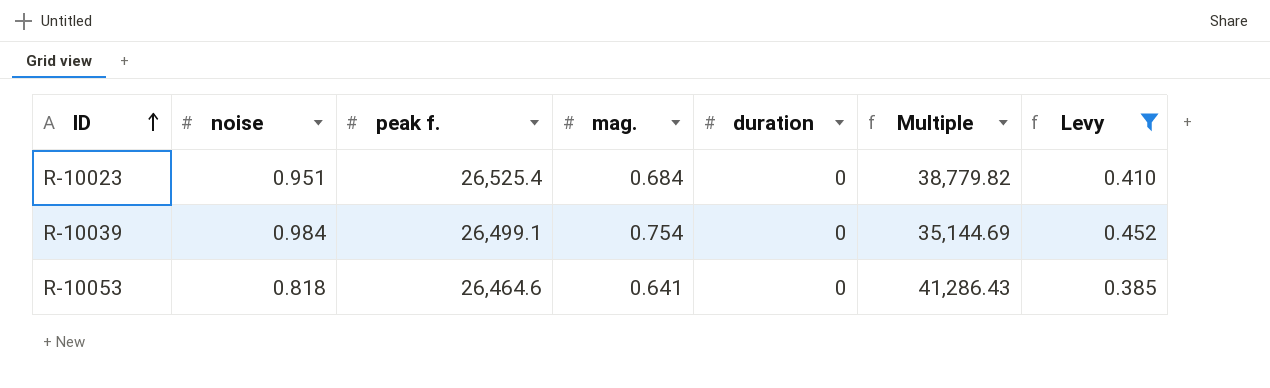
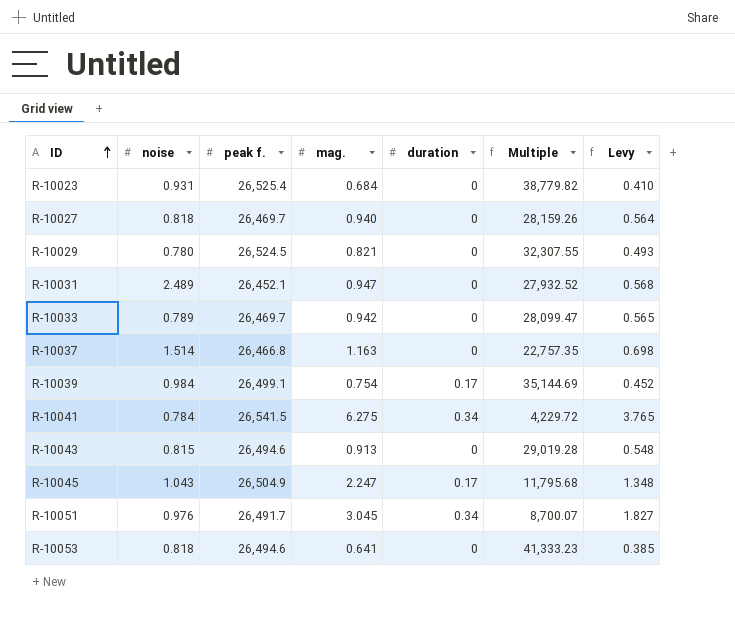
filter: Levy <= 0.452 -> none
R-10023 | noise: 0.951 -> 0.931
R-10039 | duration: 0 -> 0.17
R-10053 | peak f.: 26,464.6 -> 26,494.6
R-10053 | Multiple: 41,286.43 -> 41,333.23

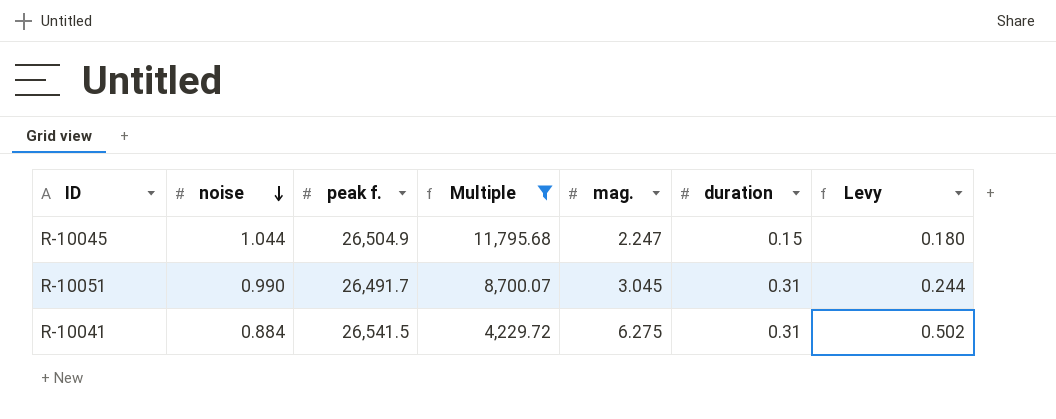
filter: none -> Multiple <= 11,795.68
row order: ID ascending -> noise descending
column Multiple | position: 6 -> 4
column Levy | formula: [mag.] * 0.6 -> [mag.] * 0.08
R-10045 | noise: 1.043 -> 1.044
R-10045 | duration: 0.17 -> 0.15
R-10051 | noise: 0.976 -> 0.990
R-10051 | duration: 0.34 -> 0.31
R-10041 | noise: 0.784 -> 0.884
R-10041 | duration: 0.34 -> 0.31

